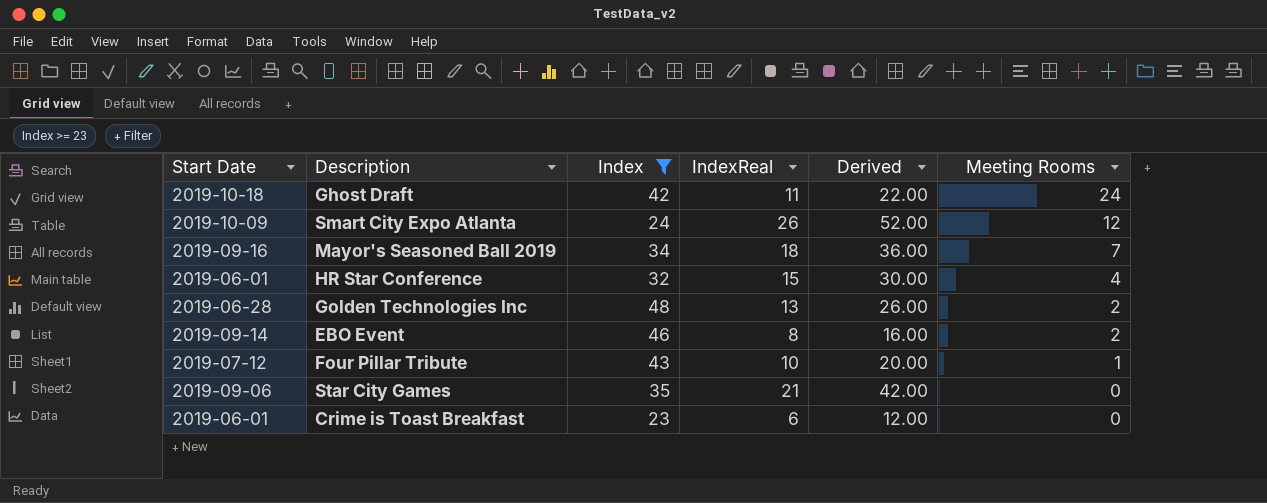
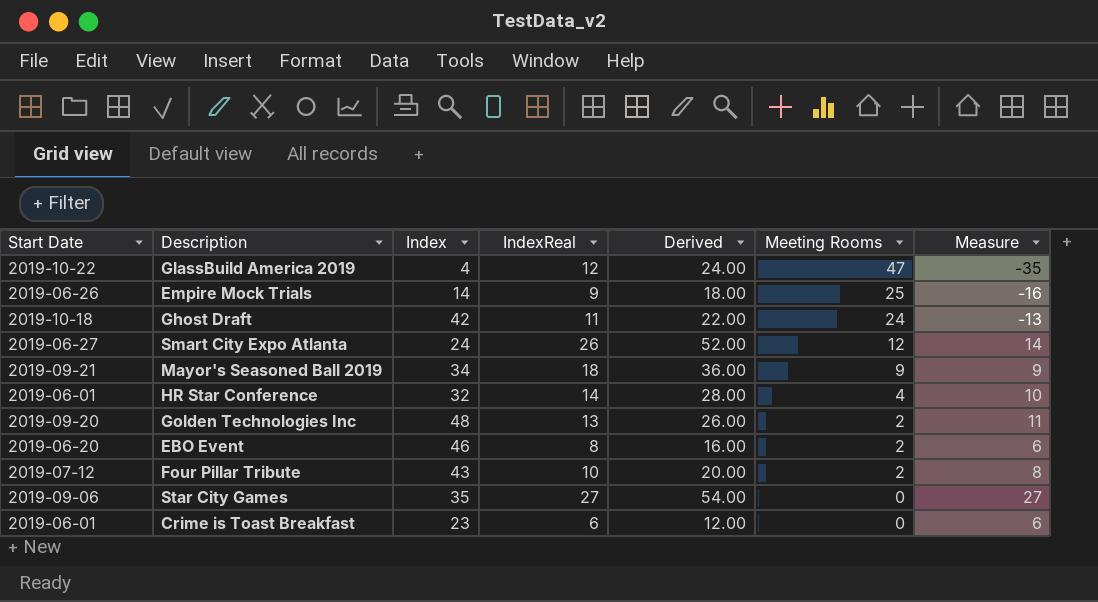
filter: Index >= 23 -> none
column Measure | formula: none -> [IndexReal] - [Meeting Rooms]
Smart City Expo Atlanta | Start Date: 2019-10-09 -> 2019-06-27
Mayor's Seasoned Ball 2019 | Start Date: 2019-09-16 -> 2019-09-21
Mayor's Seasoned Ball 2019 | Meeting Rooms: 7 -> 9
HR Star Conference | IndexReal: 15 -> 14
HR Star Conference | Derived: 30.00 -> 28.00
Golden Technologies Inc | Start Date: 2019-06-28 -> 2019-09-20
EBO Event | Start Date: 2019-09-14 -> 2019-06-20
Four Pillar Tribute | Meeting Rooms: 1 -> 2
Star City Games | IndexReal: 21 -> 27
Star City Games | Derived: 42.00 -> 54.00

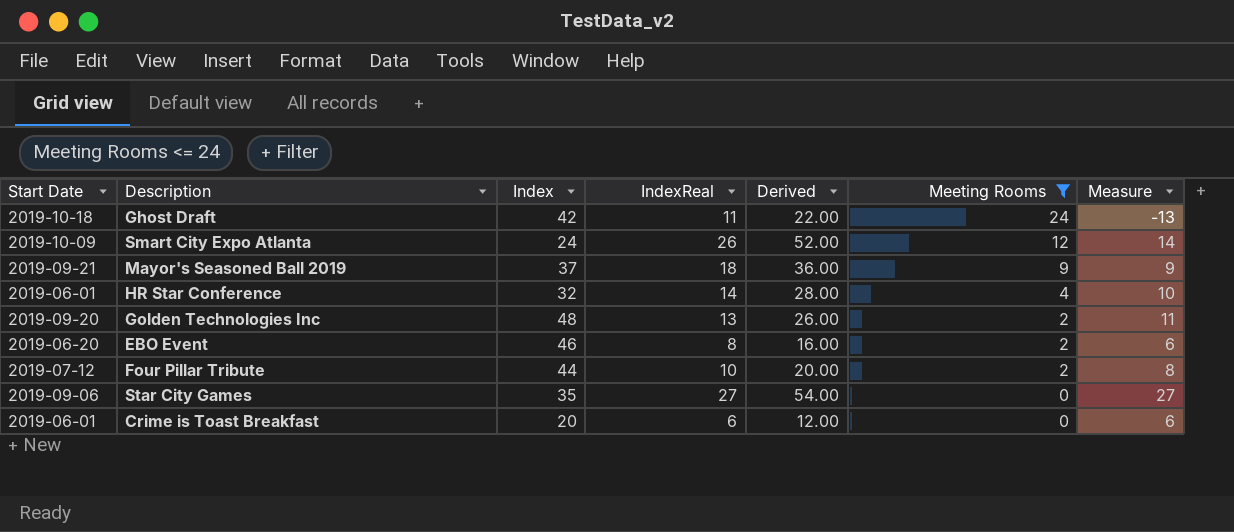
filter: none -> Meeting Rooms <= 24
Smart City Expo Atlanta | Start Date: 2019-06-27 -> 2019-10-09
Mayor's Seasoned Ball 2019 | Index: 34 -> 37
Four Pillar Tribute | Index: 43 -> 44
Crime is Toast Breakfast | Index: 23 -> 20

